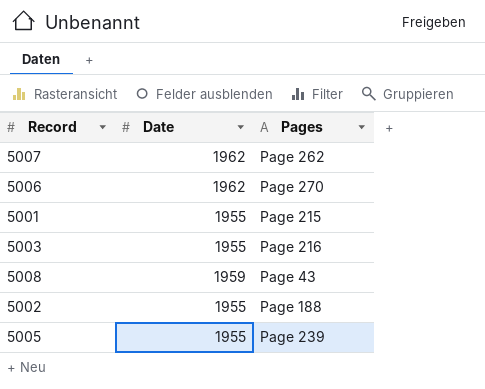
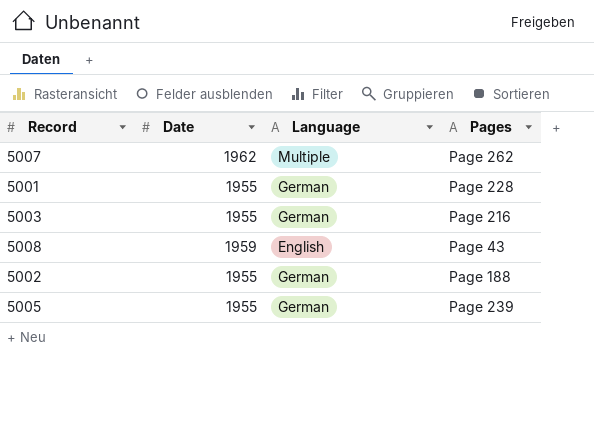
column Language | position: none -> 3
row 5006: 1962 | Page 270 -> none
5001 | Pages: Page 215 -> Page 228

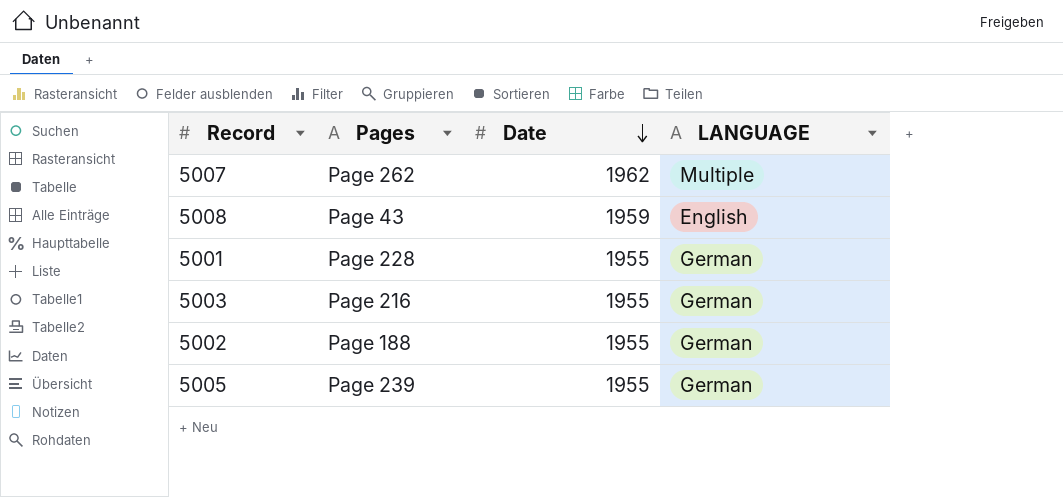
row order: none -> Date descending
column Pages | position: 4 -> 2
column name: Language -> LANGUAGE

